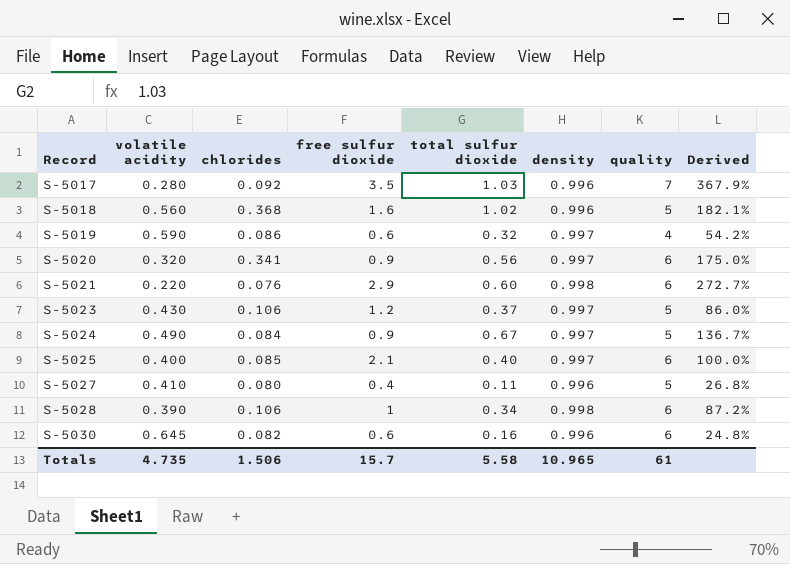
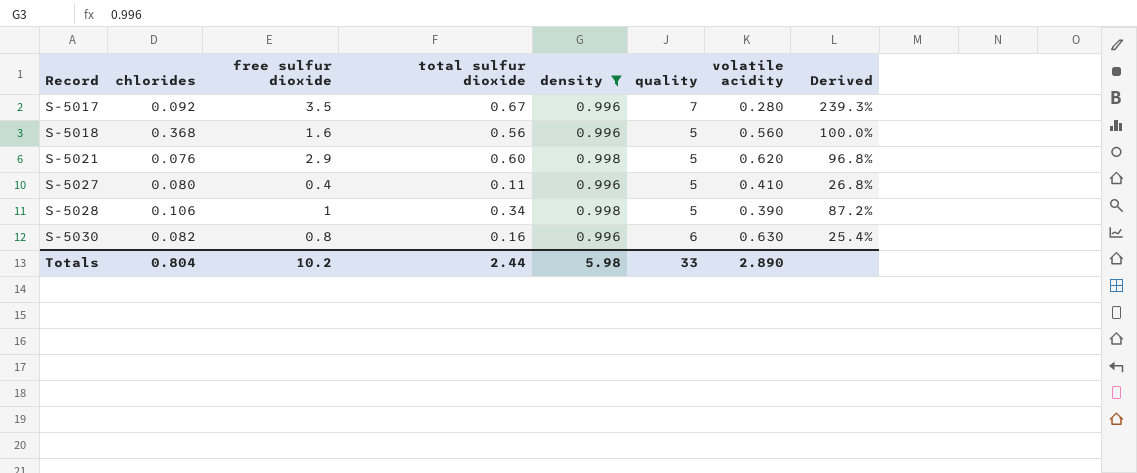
filter: none -> density != 0.997
column volatile acidity | position: 2 -> 7
S-5017 | total sulfur dioxide: 1.03 -> 0.67
S-5017 | Derived: 367.9% -> 239.3%
S-5018 | total sulfur dioxide: 1.02 -> 0.56
S-5018 | Derived: 182.1% -> 100.0%
S-5021 | quality: 6 -> 5
S-5021 | volatile acidity: 0.220 -> 0.620
S-5021 | Derived: 272.7% -> 96.8%
S-5028 | quality: 6 -> 5
S-5030 | free sulfur dioxide: 0.6 -> 0.8
S-5030 | volatile acidity: 0.645 -> 0.630
S-5030 | Derived: 24.8% -> 25.4%
Totals | chlorides: 1.506 -> 0.804
Totals | free sulfur dioxide: 15.7 -> 10.2
Totals | total sulfur dioxide: 5.58 -> 2.44
Totals | density: 10.965 -> 5.98
Totals | quality: 61 -> 33
Totals | volatile acidity: 4.735 -> 2.890

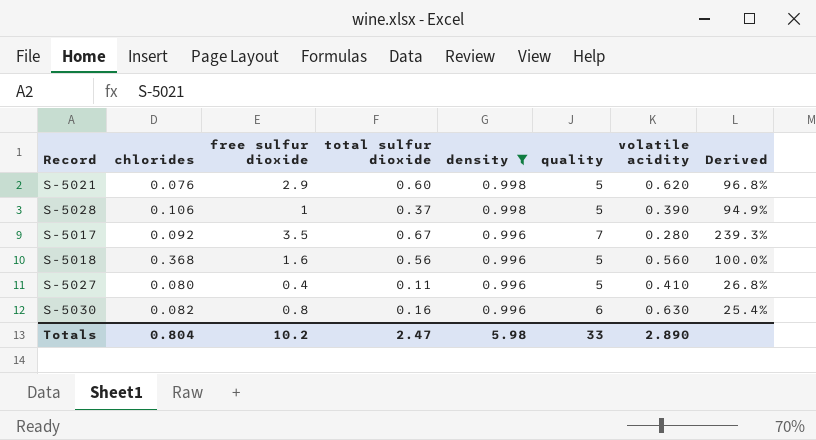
row order: Record ascending -> density descending
S-5028 | total sulfur dioxide: 0.34 -> 0.37
S-5028 | Derived: 87.2% -> 94.9%
Totals | total sulfur dioxide: 2.44 -> 2.47

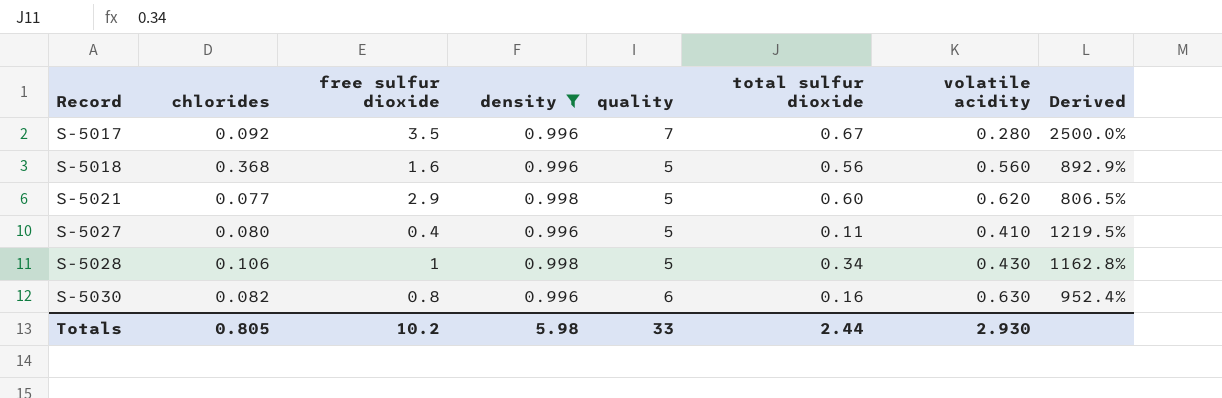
row order: density descending -> Record ascending
column total sulfur dioxide | position: 4 -> 6
column Derived | formula: [total sulfur dioxide] / [volatile acidity] -> [quality] / [volatile acidity]
S-5021 | chlorides: 0.076 -> 0.077
S-5028 | total sulfur dioxide: 0.37 -> 0.34
S-5028 | volatile acidity: 0.390 -> 0.430
Totals | chlorides: 0.804 -> 0.805
Totals | total sulfur dioxide: 2.47 -> 2.44
Totals | volatile acidity: 2.890 -> 2.930

